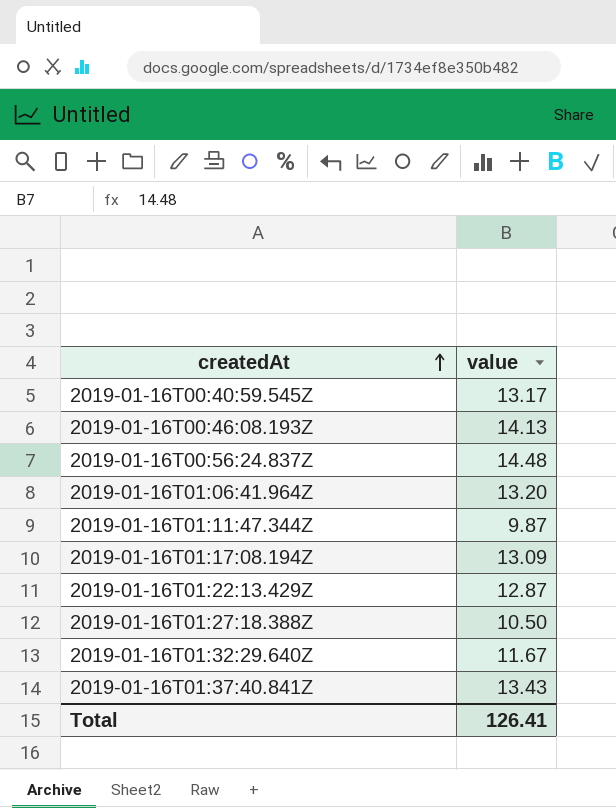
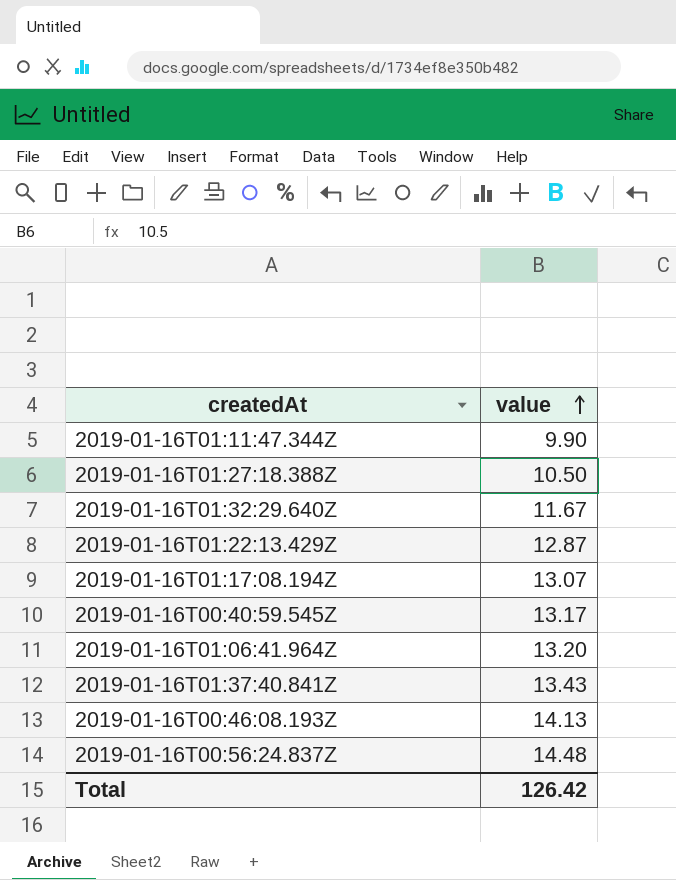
row order: createdAt ascending -> value ascending
2019-01-16T01:11:47.344Z | value: 9.87 -> 9.90
2019-01-16T01:17:08.194Z | value: 13.09 -> 13.07
Total | value: 126.41 -> 126.42

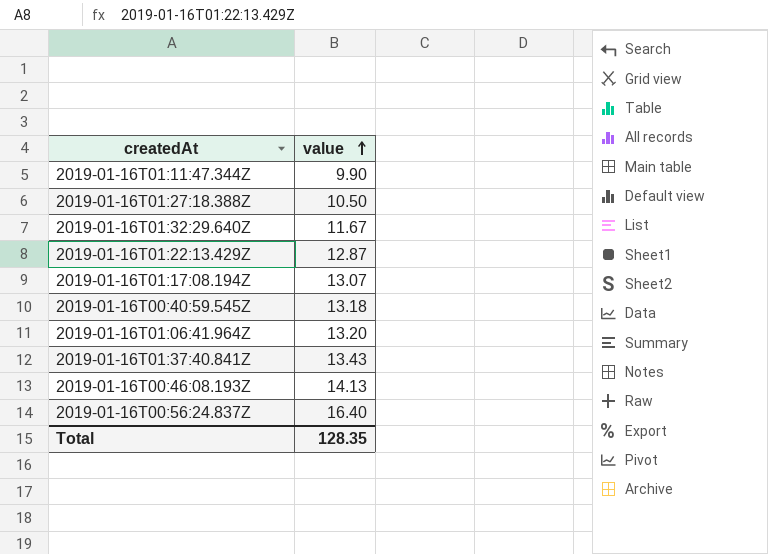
2019-01-16T00:40:59.545Z | value: 13.17 -> 13.18
2019-01-16T00:56:24.837Z | value: 14.48 -> 16.40
Total | value: 126.42 -> 128.35

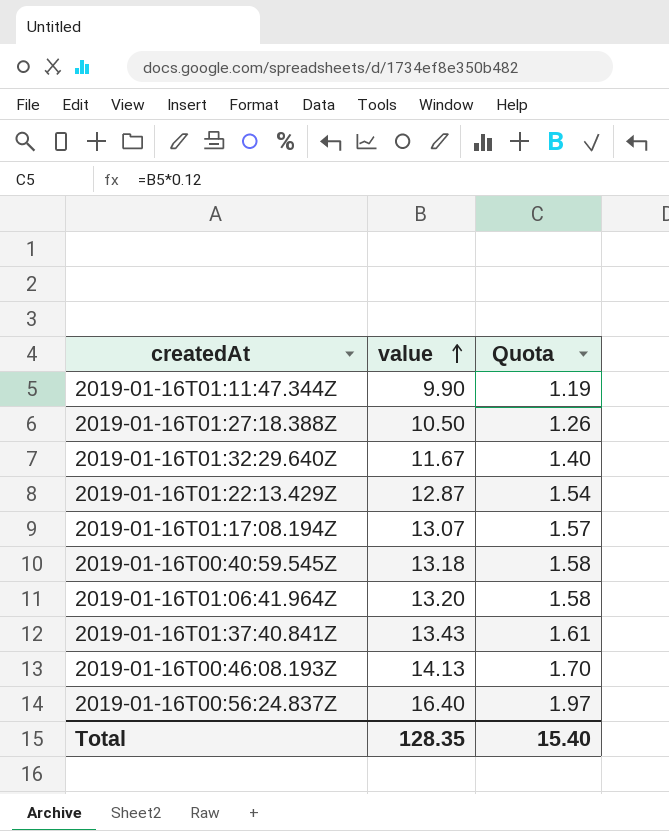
column Quota | formula: none -> [value] * 0.12

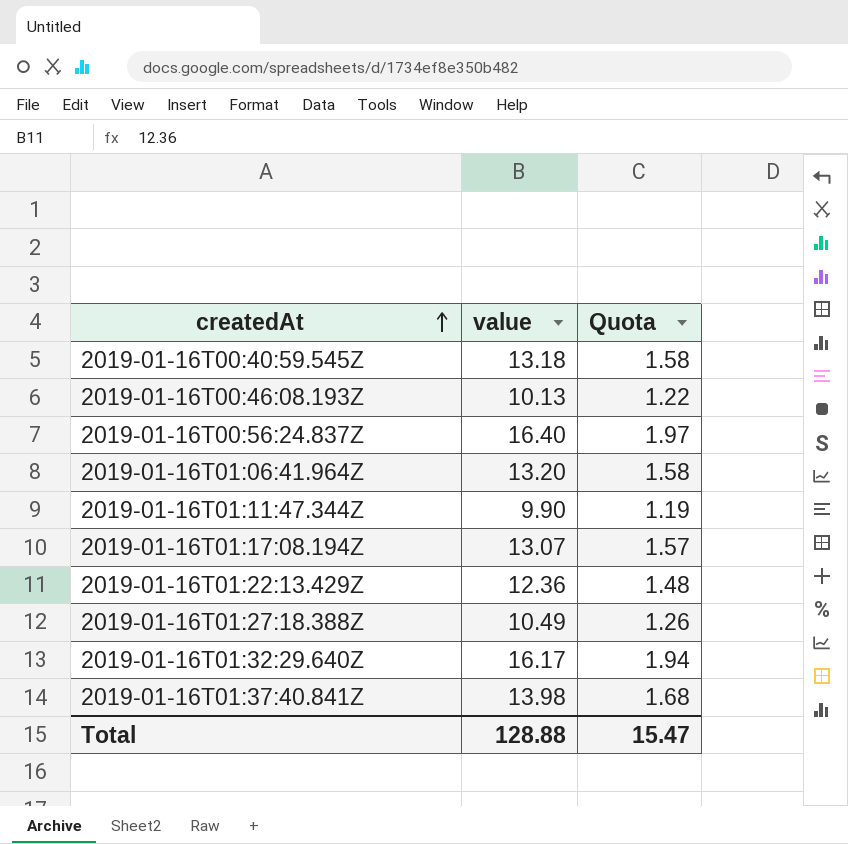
row order: value ascending -> createdAt ascending
2019-01-16T00:46:08.193Z | value: 14.13 -> 10.13
2019-01-16T00:46:08.193Z | Quota: 1.70 -> 1.22
2019-01-16T01:22:13.429Z | value: 12.87 -> 12.36
2019-01-16T01:22:13.429Z | Quota: 1.54 -> 1.48
2019-01-16T01:27:18.388Z | value: 10.50 -> 10.49
2019-01-16T01:32:29.640Z | value: 11.67 -> 16.17
2019-01-16T01:32:29.640Z | Quota: 1.40 -> 1.94
2019-01-16T01:37:40.841Z | value: 13.43 -> 13.98
2019-01-16T01:37:40.841Z | Quota: 1.61 -> 1.68
Total | value: 128.35 -> 128.88
Total | Quota: 15.40 -> 15.47

